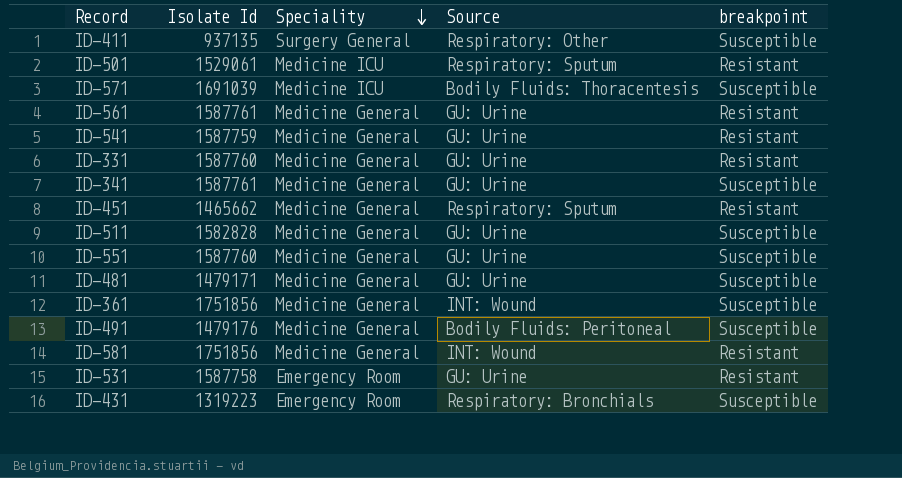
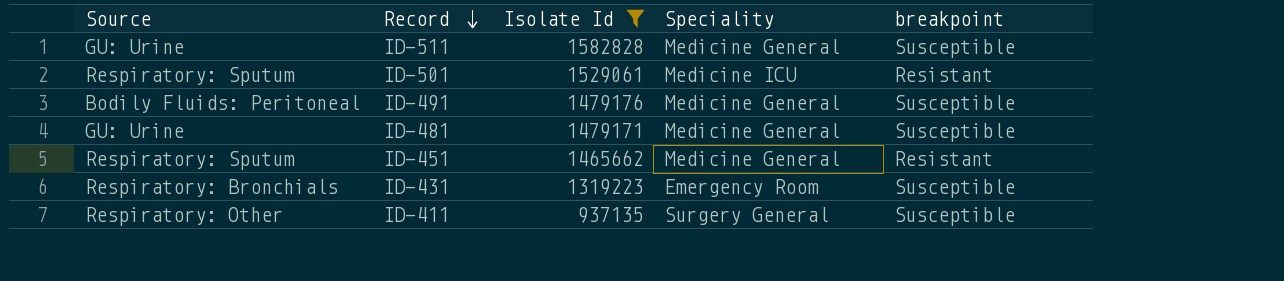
filter: none -> Isolate Id <= 1582828
row order: Speciality descending -> Record descending
column Source | position: 4 -> 1

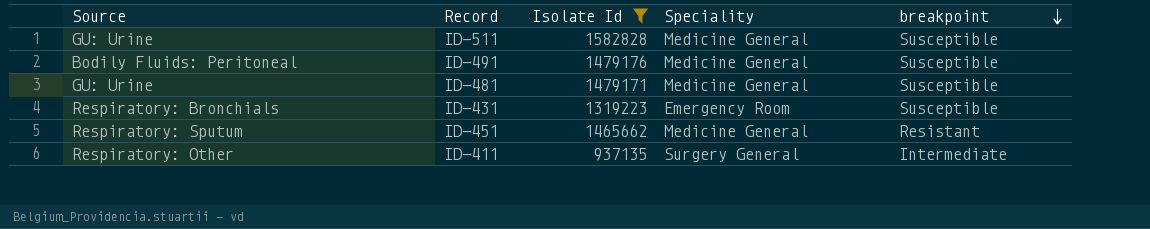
row order: Record descending -> breakpoint descending
row ID-501: Respiratory: Sputum | 1529061 | Medicine ICU | Resistant -> none
ID-411 | breakpoint: Susceptible -> Intermediate

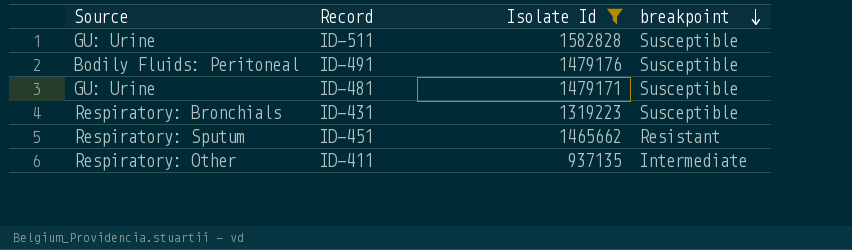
column Speciality | position: 4 -> none

